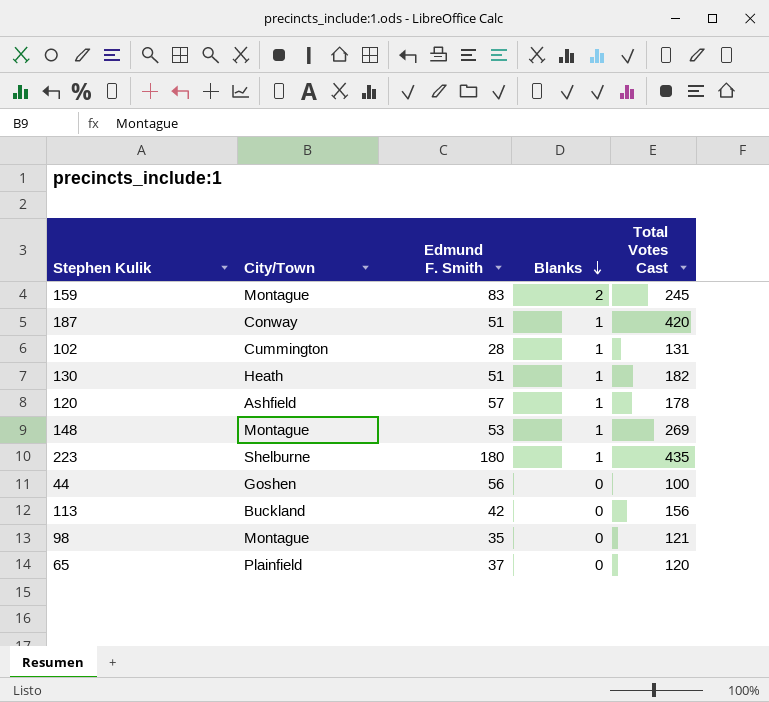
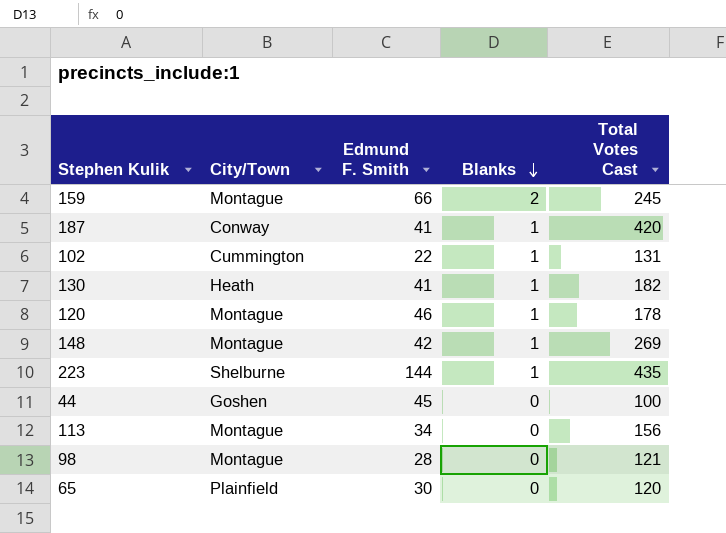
159 | Edmund F. Smith: 83 -> 66
187 | Edmund F. Smith: 51 -> 41
102 | Edmund F. Smith: 28 -> 22
130 | Edmund F. Smith: 51 -> 41
120 | City/Town: Ashfield -> Montague
120 | Edmund F. Smith: 57 -> 46
148 | Edmund F. Smith: 53 -> 42
223 | Edmund F. Smith: 180 -> 144
44 | Edmund F. Smith: 56 -> 45
113 | City/Town: Buckland -> Montague
113 | Edmund F. Smith: 42 -> 34
98 | Edmund F. Smith: 35 -> 28
65 | Edmund F. Smith: 37 -> 30

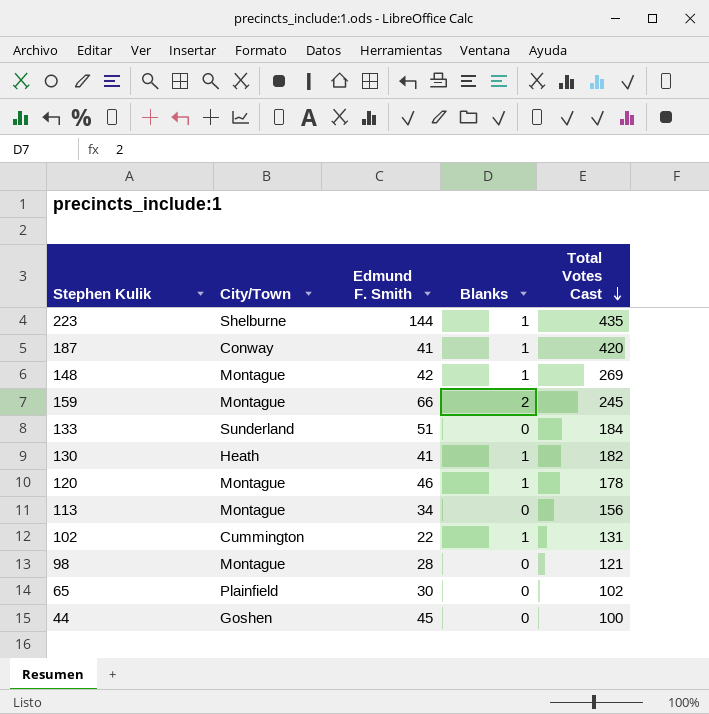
row order: Blanks descending -> Total Votes Cast descending
row 133: none -> Sunderland | 51 | 0 | 184
65 | Total Votes Cast: 120 -> 102

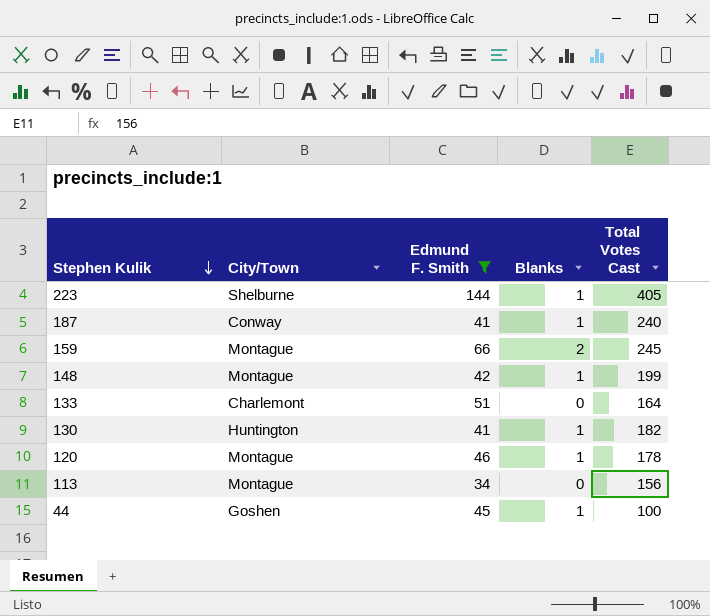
filter: none -> Edmund F. Smith >= 34
row order: Total Votes Cast descending -> Stephen Kulik descending
223 | Total Votes Cast: 435 -> 405
187 | Total Votes Cast: 420 -> 240
148 | Total Votes Cast: 269 -> 199
133 | City/Town: Sunderland -> Charlemont
133 | Total Votes Cast: 184 -> 164
130 | City/Town: Heath -> Huntington
44 | Blanks: 0 -> 1

